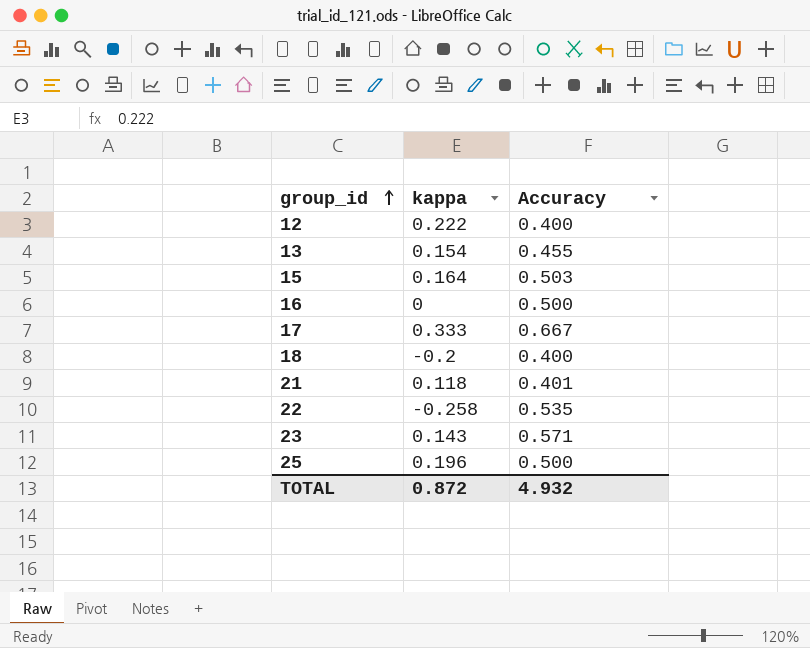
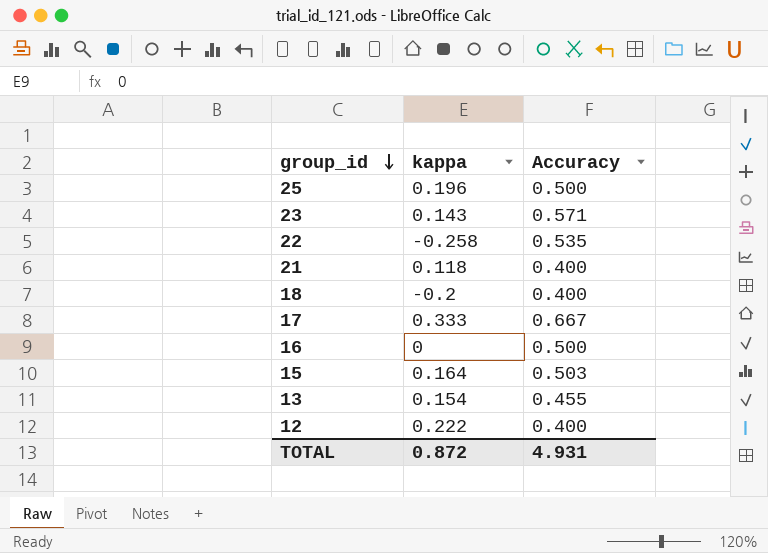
row order: group_id ascending -> group_id descending
21 | Accuracy: 0.401 -> 0.400
TOTAL | Accuracy: 4.932 -> 4.931

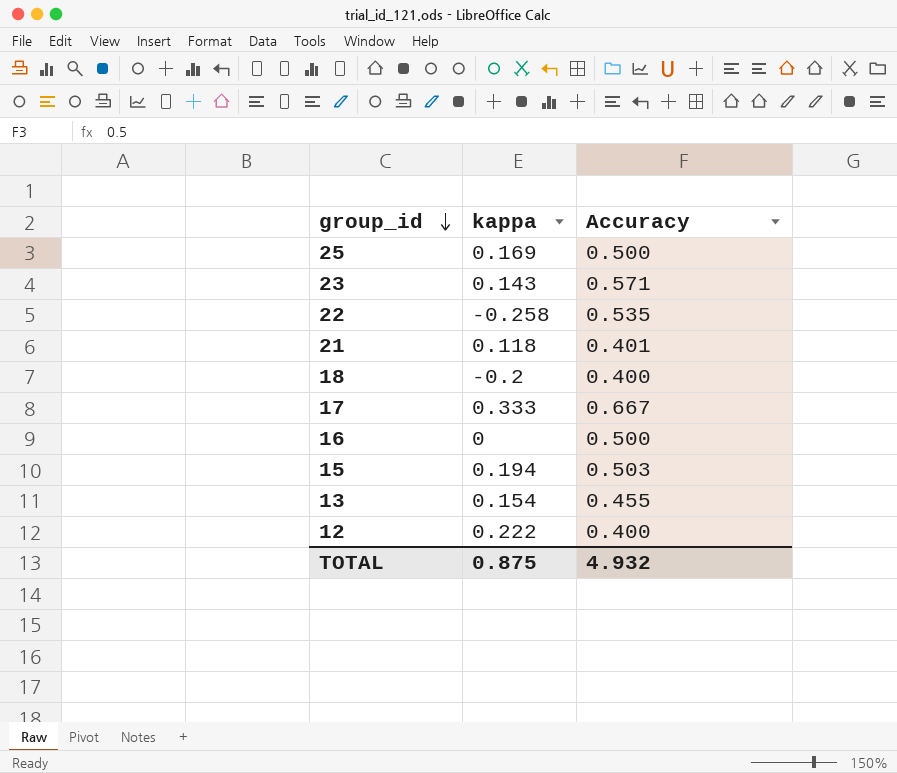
25 | kappa: 0.196 -> 0.169
21 | Accuracy: 0.400 -> 0.401
15 | kappa: 0.164 -> 0.194
TOTAL | kappa: 0.872 -> 0.875
TOTAL | Accuracy: 4.931 -> 4.932

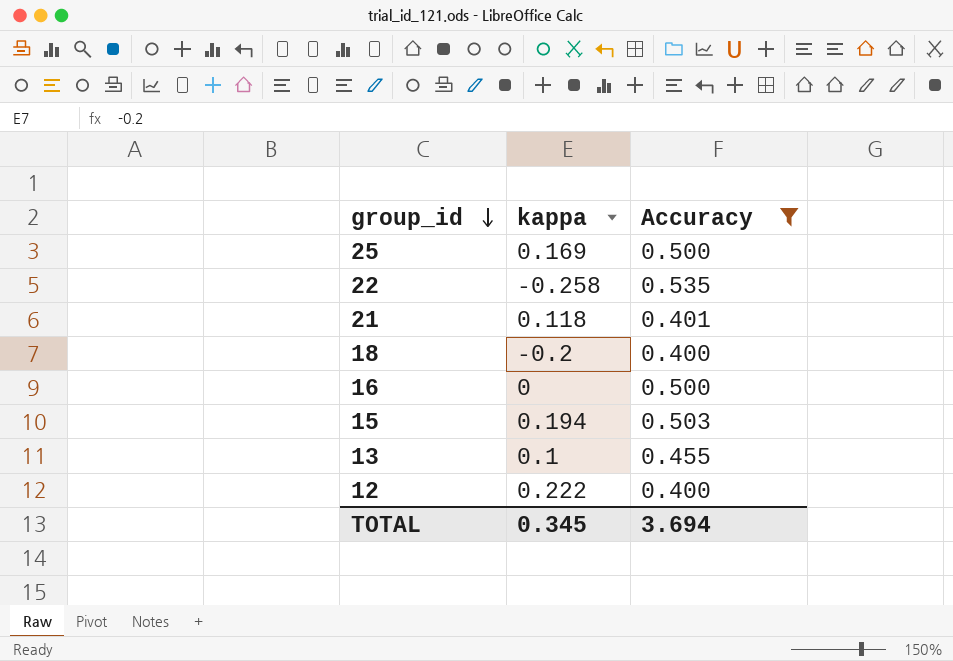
filter: none -> Accuracy <= 0.535
13 | kappa: 0.154 -> 0.1
TOTAL | kappa: 0.875 -> 0.345
TOTAL | Accuracy: 4.932 -> 3.694

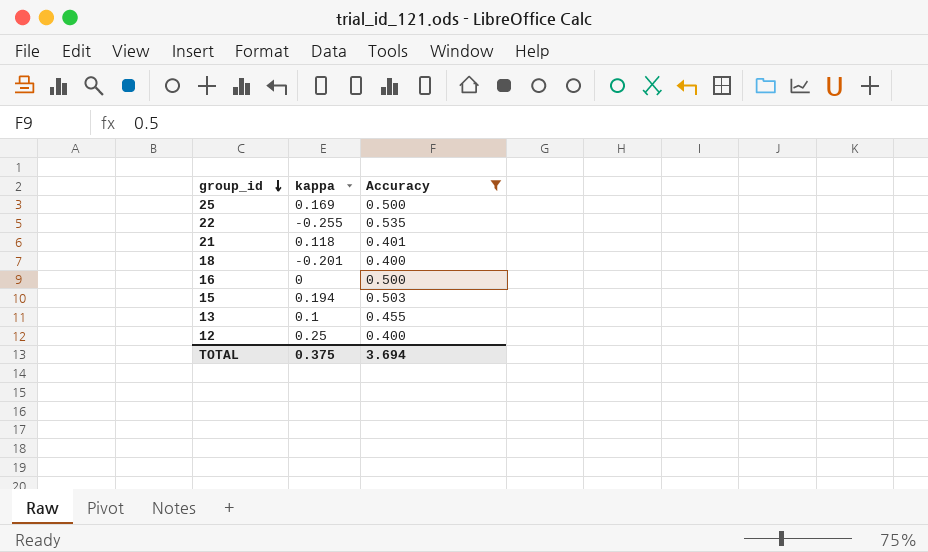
22 | kappa: -0.258 -> -0.255
18 | kappa: -0.2 -> -0.201
12 | kappa: 0.222 -> 0.25
TOTAL | kappa: 0.345 -> 0.375

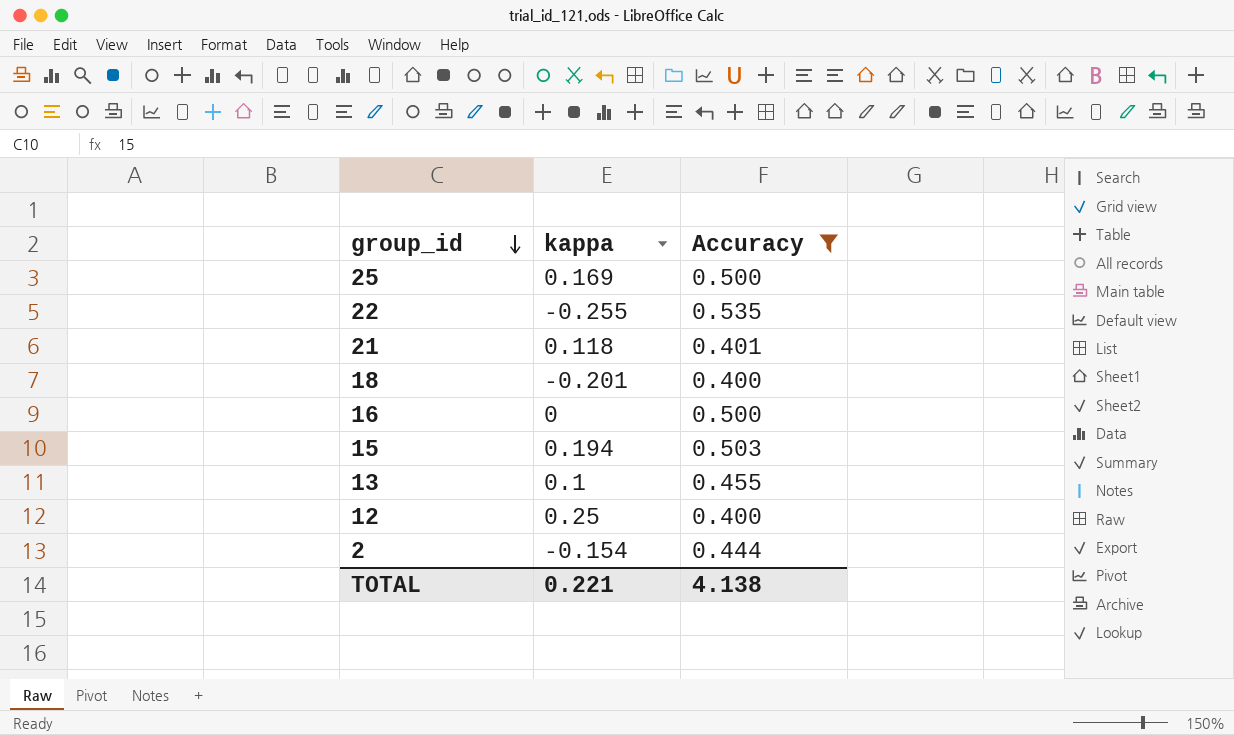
row 2: none -> -0.154 | 0.444
TOTAL | kappa: 0.375 -> 0.221
TOTAL | Accuracy: 3.694 -> 4.138

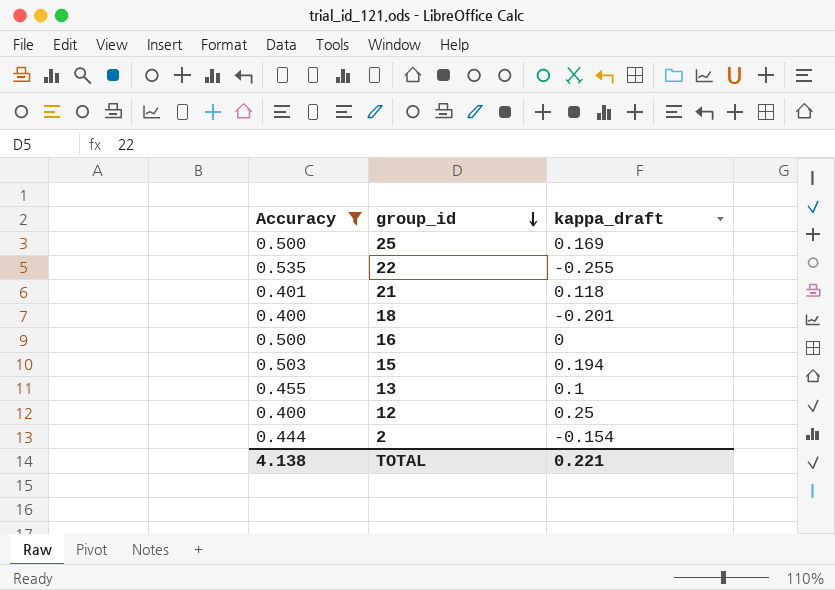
column Accuracy | position: 3 -> 1
column name: kappa -> kappa_draft

